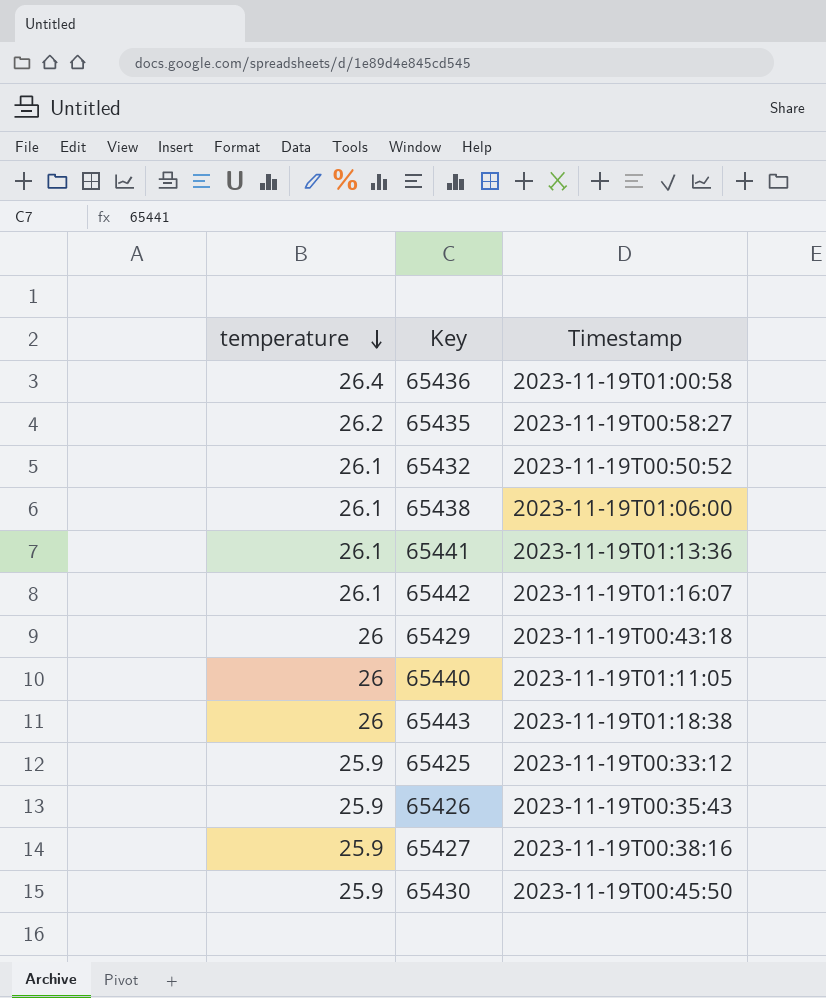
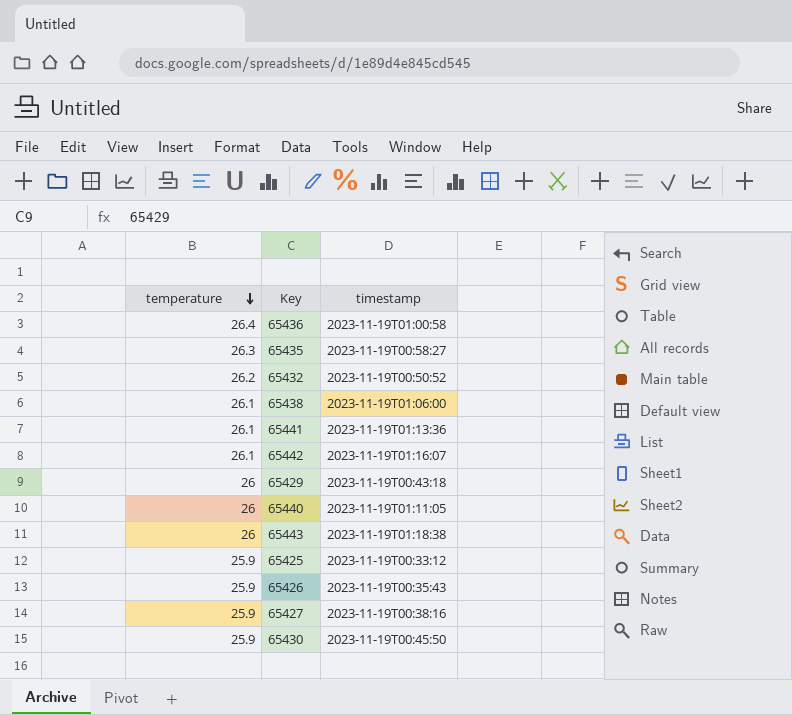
column name: Timestamp -> timestamp
65435 | temperature: 26.2 -> 26.3
65432 | temperature: 26.1 -> 26.2

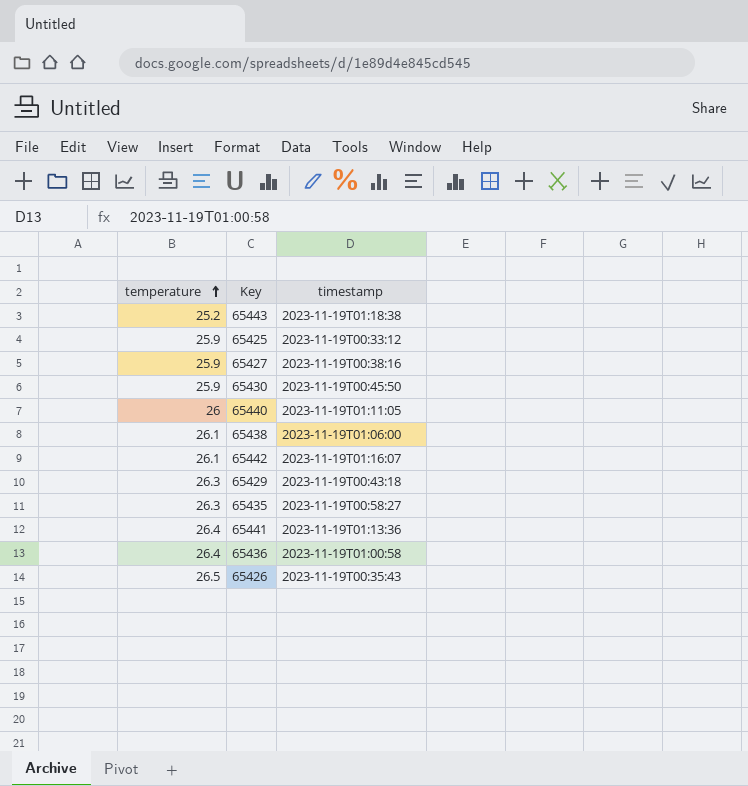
row order: temperature descending -> temperature ascending
row 65432: 26.2 | 2023-11-19T00:50:52 -> none
65443 | temperature: 26 -> 25.2
65429 | temperature: 26 -> 26.3
65441 | temperature: 26.1 -> 26.4
65426 | temperature: 25.9 -> 26.5

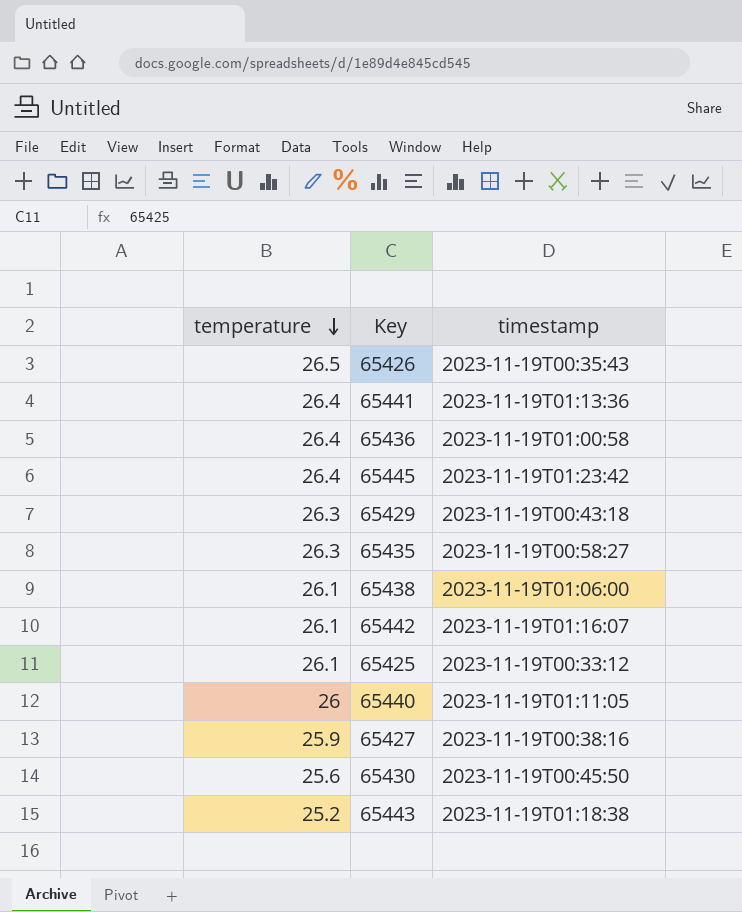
row order: temperature ascending -> temperature descending
row 65445: none -> 26.4 | 2023-11-19T01:23:42
65425 | temperature: 25.9 -> 26.1
65430 | temperature: 25.9 -> 25.6

